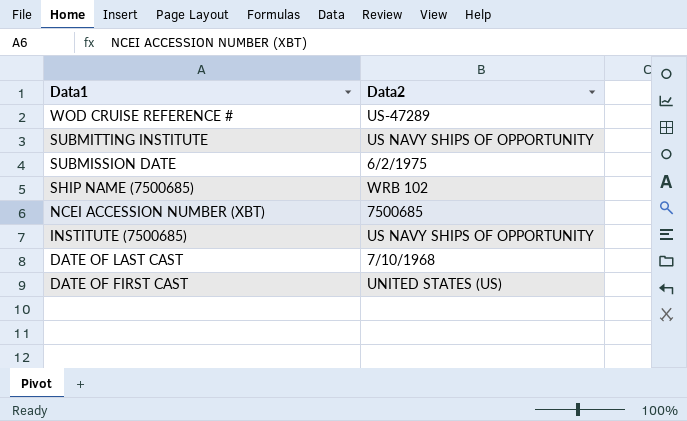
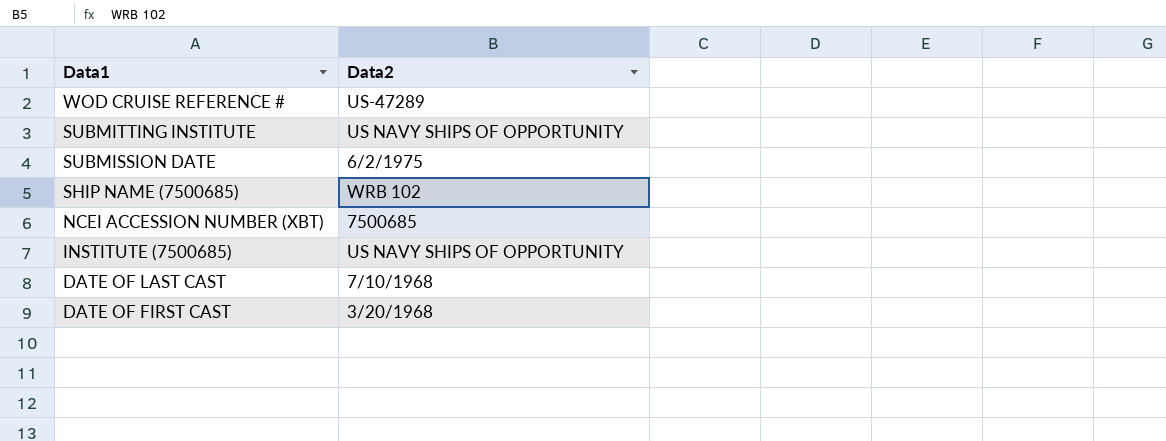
DATE OF FIRST CAST | Data2: UNITED STATES (US) -> 3/20/1968

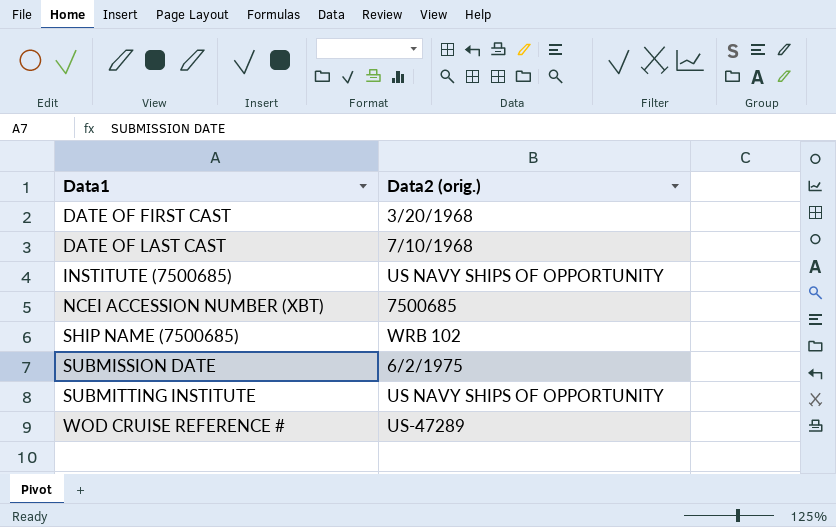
row order: Data1 descending -> Data1 ascending
column name: Data2 -> Data2 (orig.)

